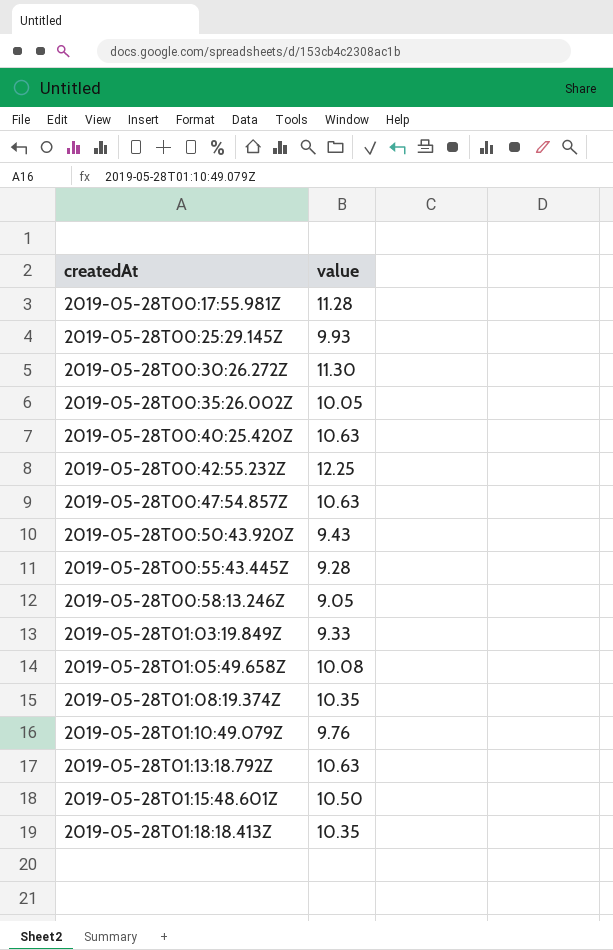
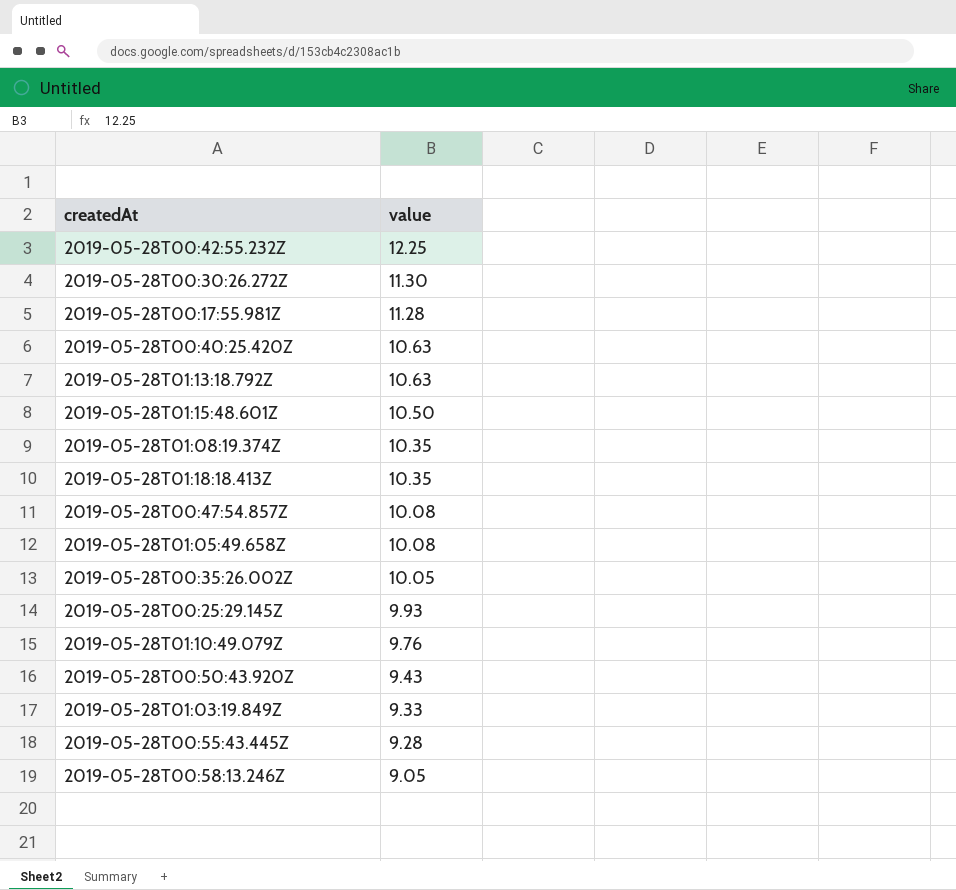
row order: createdAt ascending -> value descending
2019-05-28T00:47:54.857Z | value: 10.63 -> 10.08

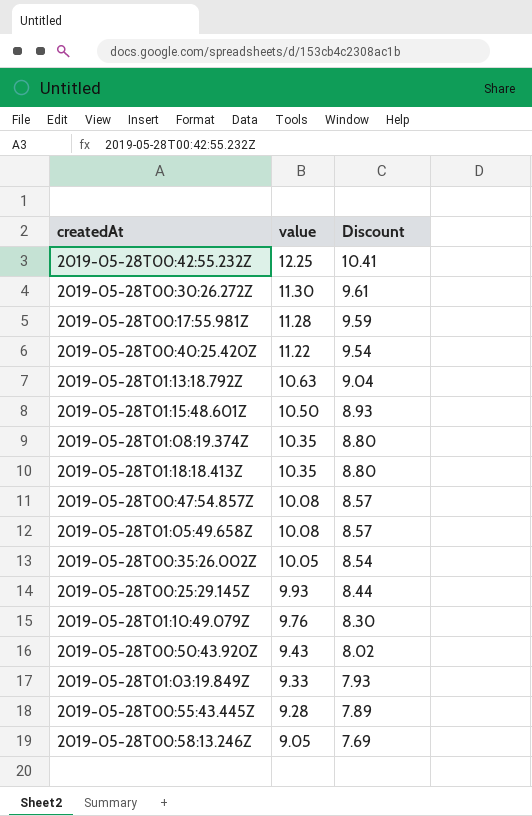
column Discount | formula: none -> [value] * 0.85
2019-05-28T00:40:25.420Z | value: 10.63 -> 11.22

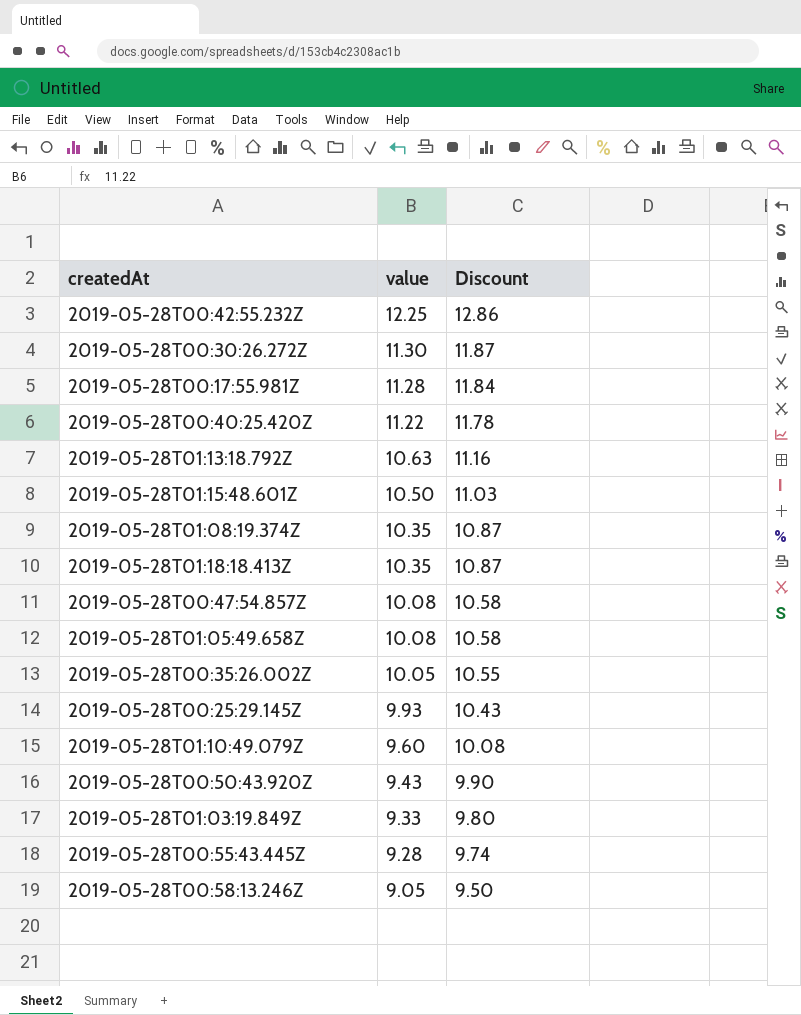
column Discount | formula: [value] * 0.85 -> [value] * 1.05
2019-05-28T01:10:49.079Z | value: 9.76 -> 9.60

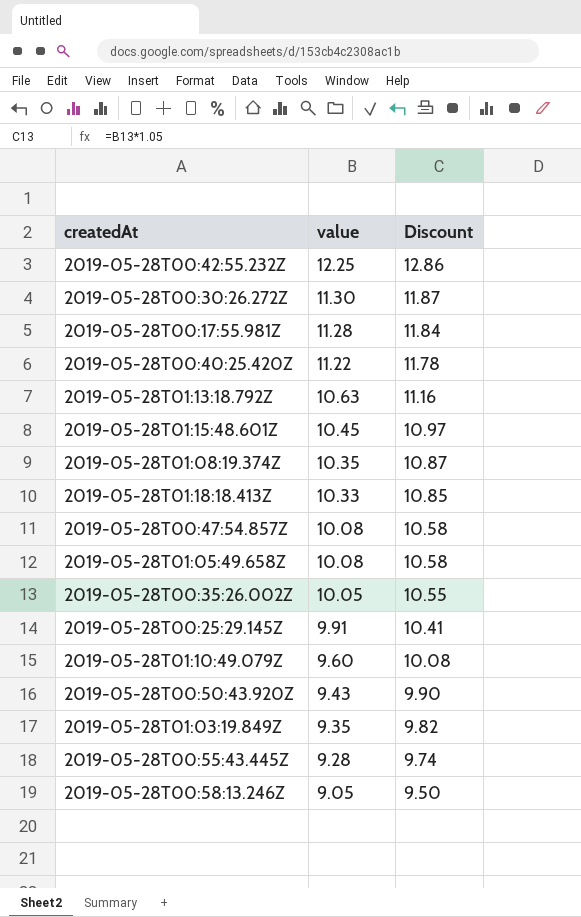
2019-05-28T01:15:48.601Z | value: 10.50 -> 10.45
2019-05-28T01:15:48.601Z | Discount: 11.03 -> 10.97
2019-05-28T01:18:18.413Z | value: 10.35 -> 10.33
2019-05-28T01:18:18.413Z | Discount: 10.87 -> 10.85
2019-05-28T00:25:29.145Z | value: 9.93 -> 9.91
2019-05-28T00:25:29.145Z | Discount: 10.43 -> 10.41
2019-05-28T01:03:19.849Z | value: 9.33 -> 9.35
2019-05-28T01:03:19.849Z | Discount: 9.80 -> 9.82

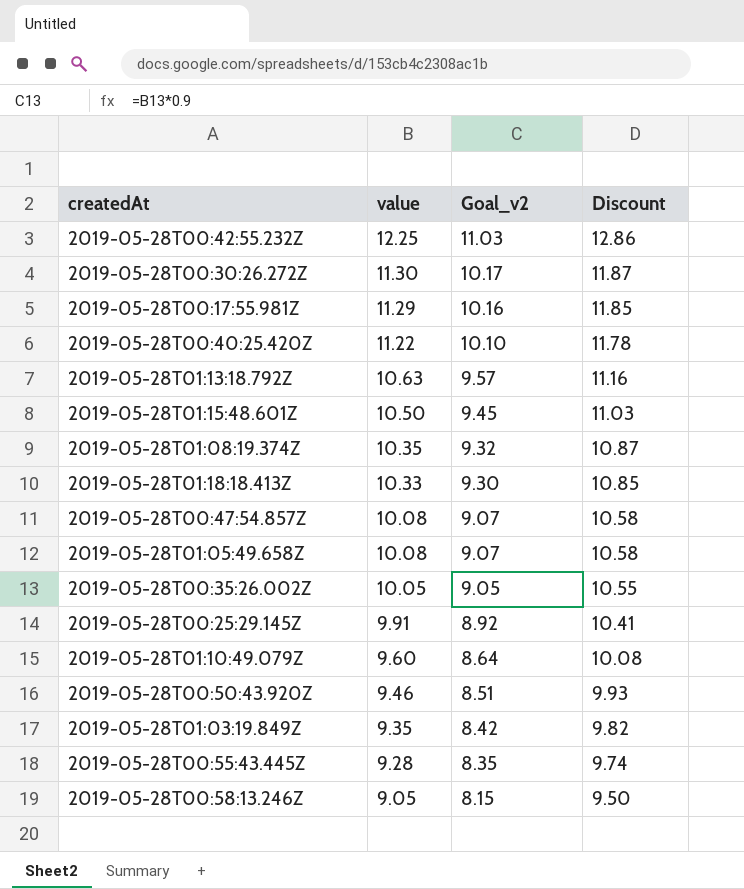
column Goal_v2 | formula: none -> [value] * 0.9
2019-05-28T00:17:55.981Z | value: 11.28 -> 11.29
2019-05-28T00:17:55.981Z | Discount: 11.84 -> 11.85
2019-05-28T01:15:48.601Z | value: 10.45 -> 10.50
2019-05-28T01:15:48.601Z | Discount: 10.97 -> 11.03
2019-05-28T00:50:43.920Z | value: 9.43 -> 9.46
2019-05-28T00:50:43.920Z | Discount: 9.90 -> 9.93

